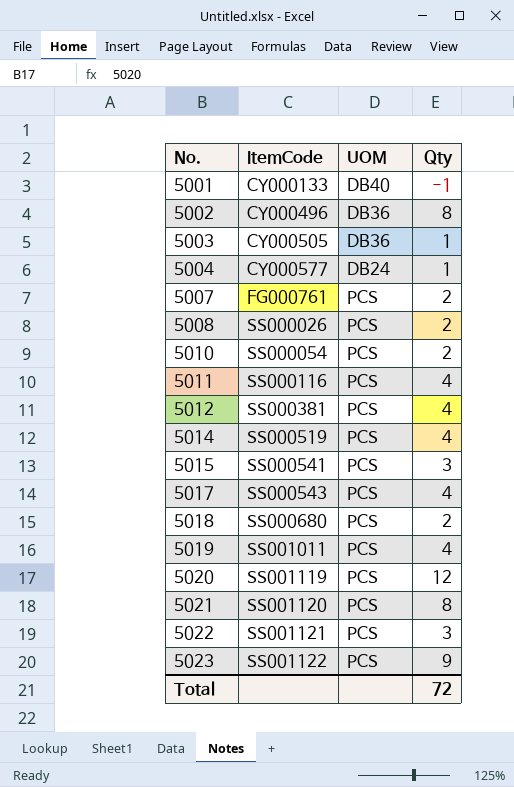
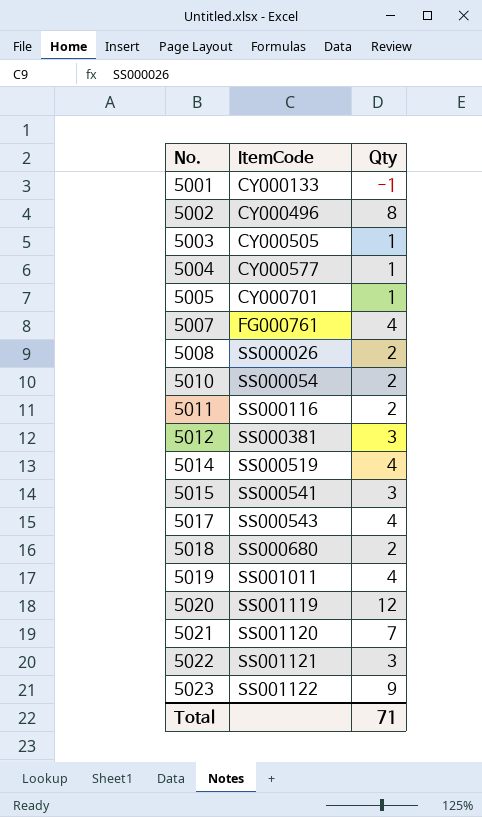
column UOM | position: 3 -> none
row 5005: none -> CY000701 | 1
5007 | Qty: 2 -> 4
5011 | Qty: 4 -> 2
5012 | Qty: 4 -> 3
5021 | Qty: 8 -> 7
Total | Qty: 72 -> 71

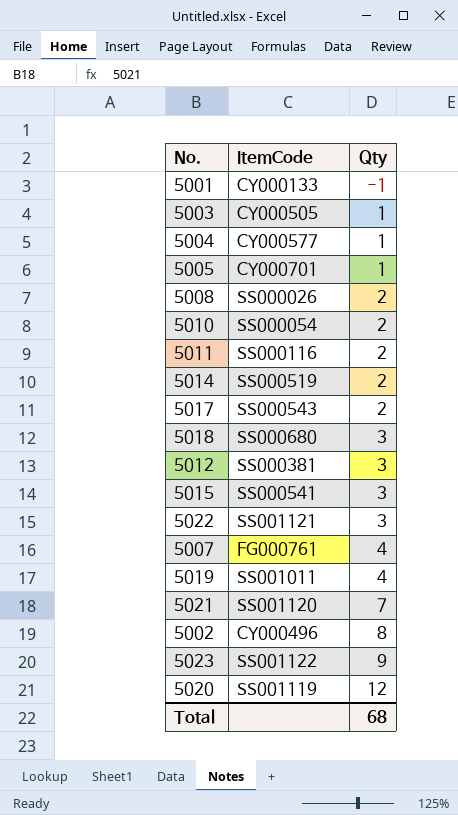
row order: No. ascending -> Qty ascending
5014 | Qty: 4 -> 2
5017 | Qty: 4 -> 2
5018 | Qty: 2 -> 3
Total | Qty: 71 -> 68

